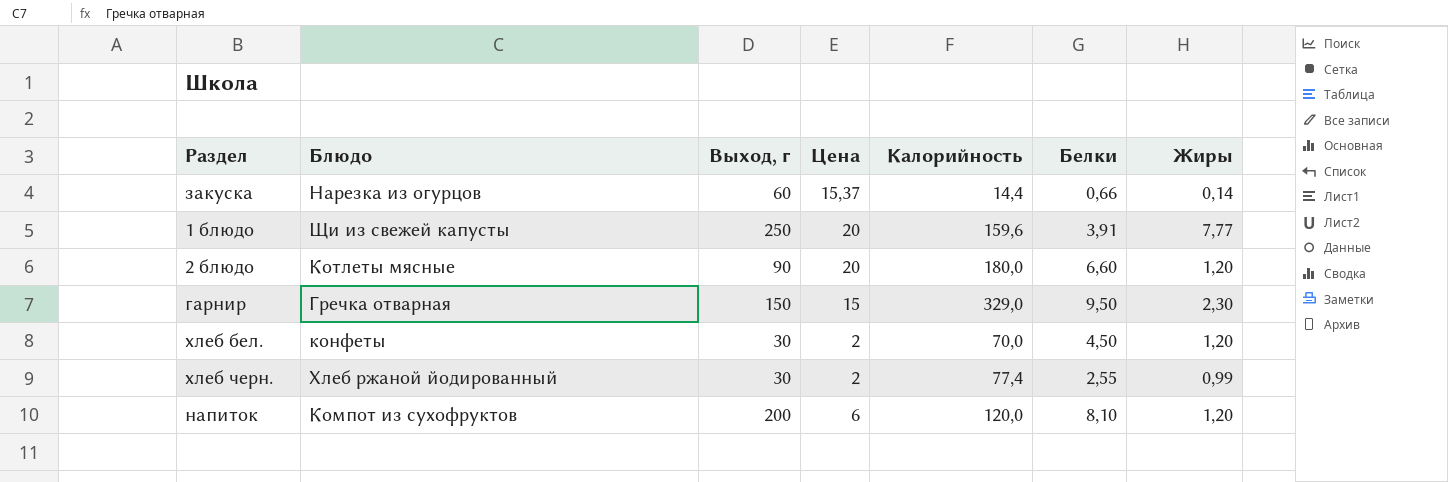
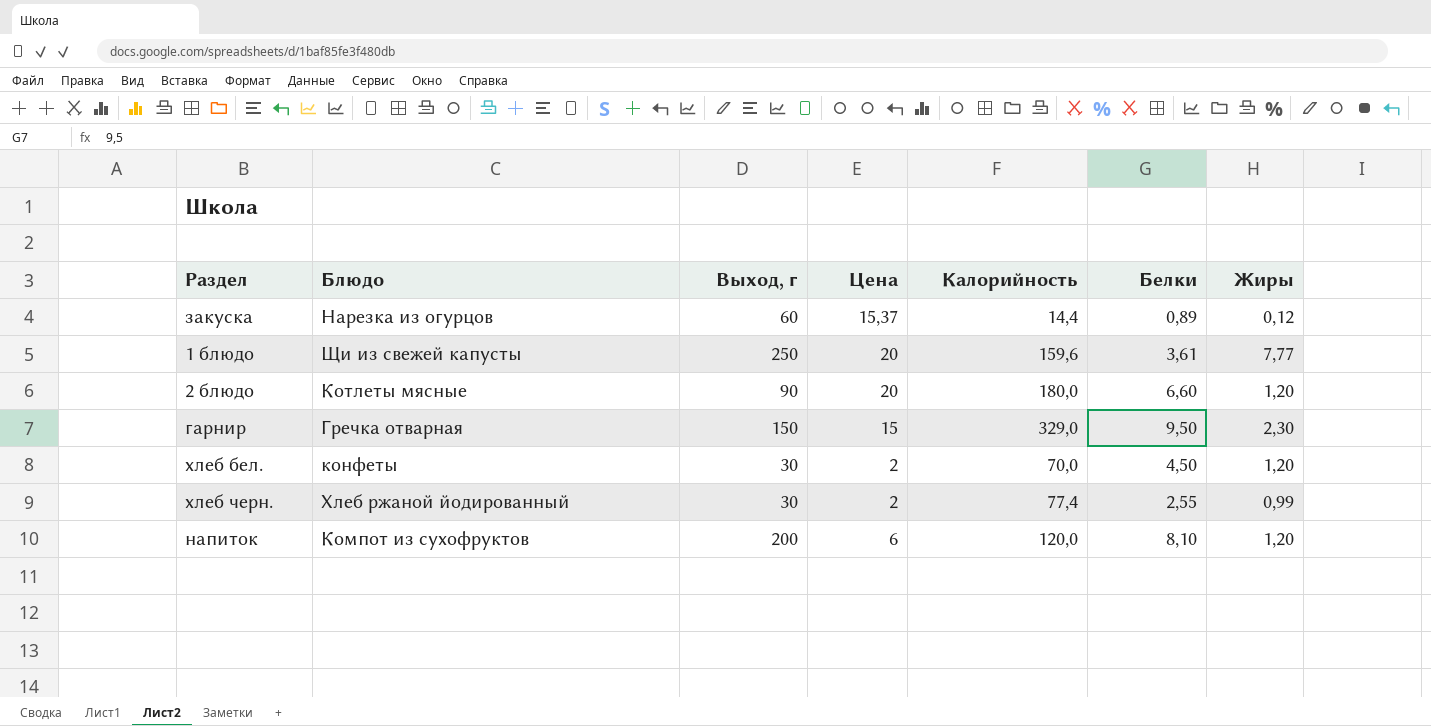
закуска | Белки: 0,66 -> 0,89
закуска | Жиры: 0,14 -> 0,12
1 блюдо | Белки: 3,91 -> 3,61

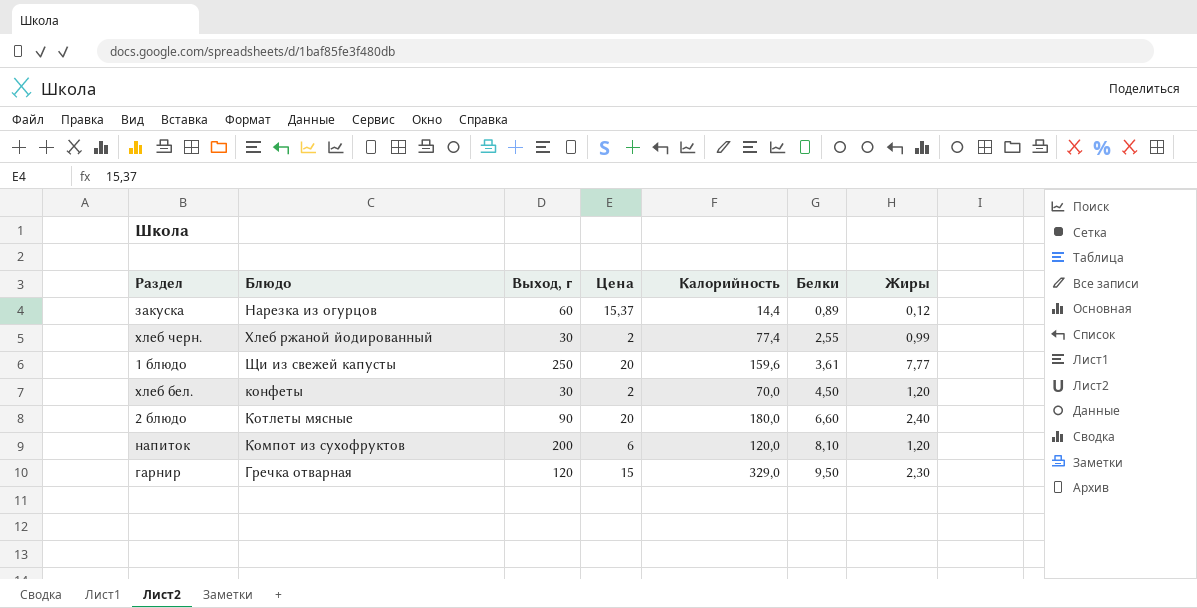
row order: none -> Белки ascending
2 блюдо | Жиры: 1,20 -> 2,40
гарнир | Выход, г: 150 -> 120

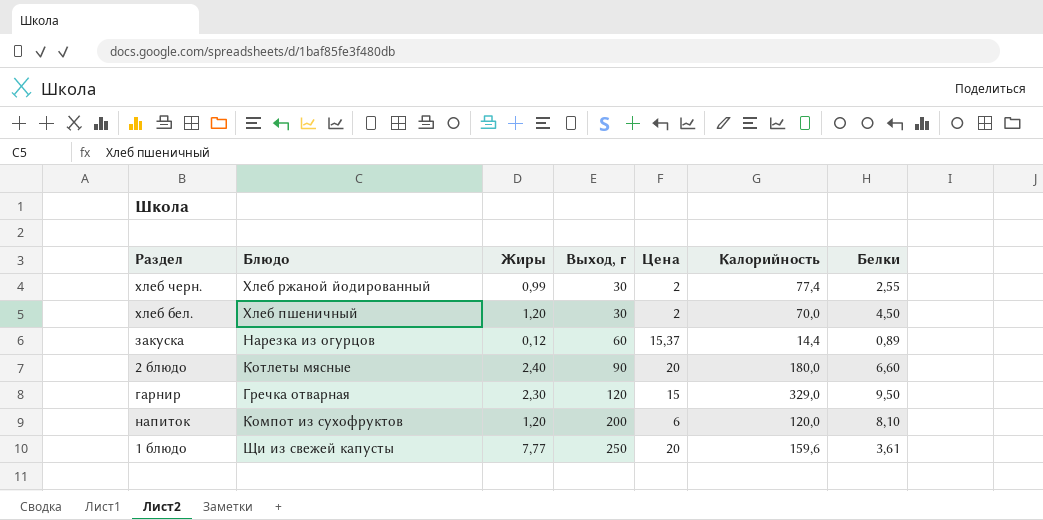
row order: Белки ascending -> Выход, г ascending
column Жиры | position: 7 -> 3
хлеб бел. | Блюдо: конфеты -> Хлеб пшеничный

